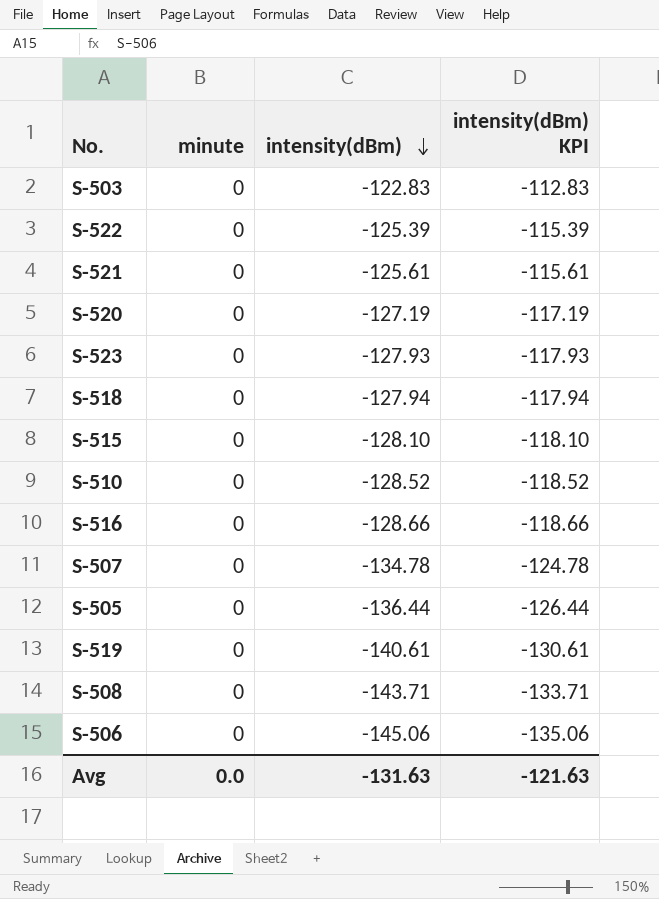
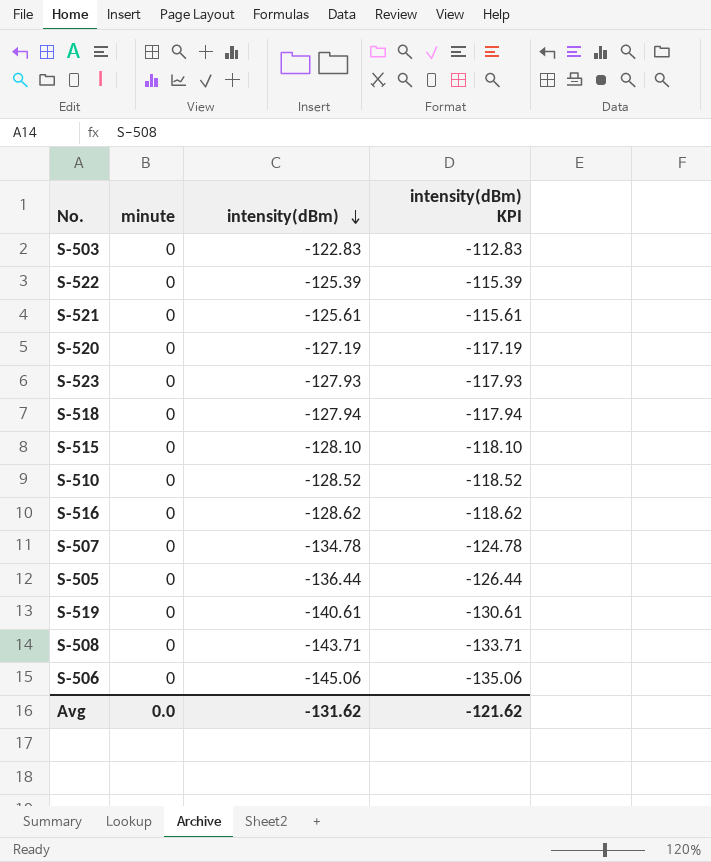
S-516 | intensity(dBm): -128.66 -> -128.62
S-516 | intensity(dBm) KPI: -118.66 -> -118.62
Avg | intensity(dBm): -131.63 -> -131.62
Avg | intensity(dBm) KPI: -121.63 -> -121.62

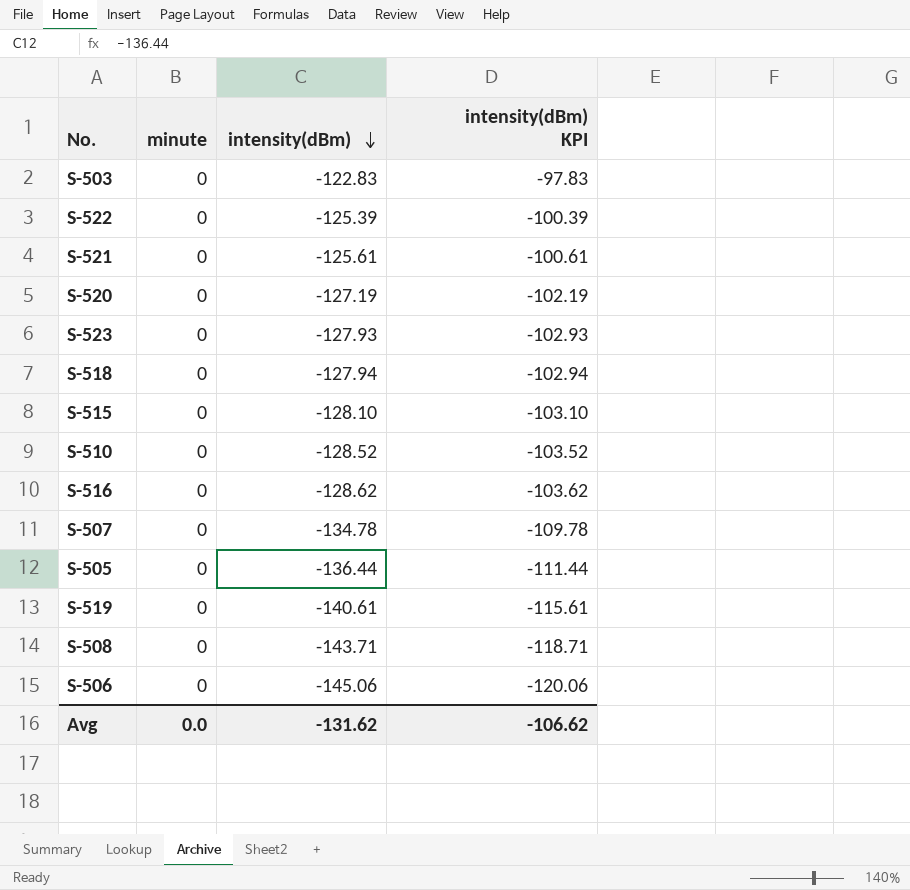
column intensity(dBm) KPI | formula: [intensity(dBm)] + 10 -> [intensity(dBm)] + 25
Avg | intensity(dBm) KPI: -121.62 -> -106.62

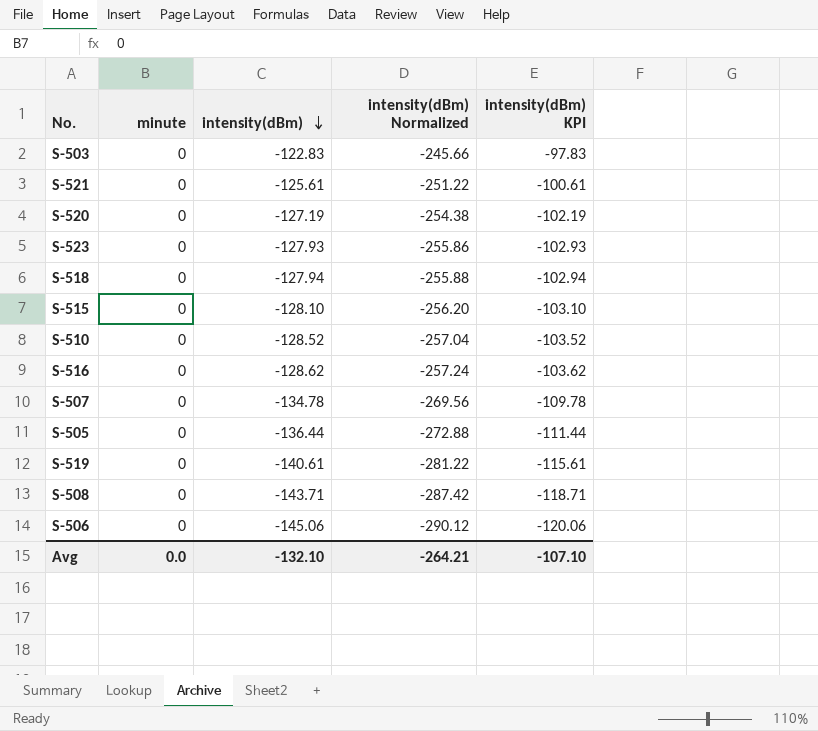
column intensity(dBm) Normalized | formula: none -> [intensity(dBm)] * 2
row S-522: 0 | -125.39 | -100.39 -> none
Avg | intensity(dBm): -131.62 -> -132.10
Avg | intensity(dBm) KPI: -106.62 -> -107.10

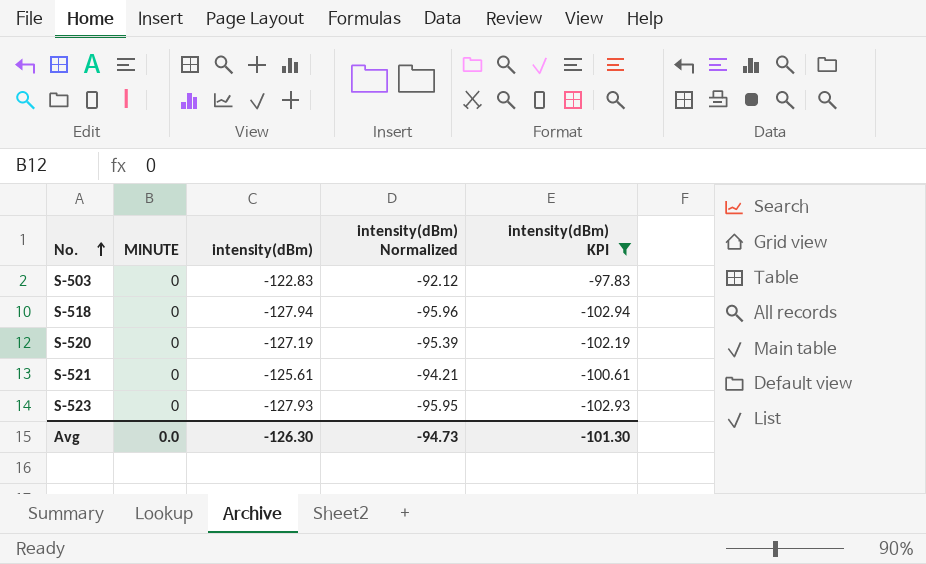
filter: none -> intensity(dBm) KPI >= -102.94
row order: intensity(dBm) descending -> No. ascending
column name: minute -> MINUTE
column intensity(dBm) Normalized | formula: [intensity(dBm)] * 2 -> [intensity(dBm)] * 0.75
Avg | intensity(dBm): -132.10 -> -126.30
Avg | intensity(dBm) Normalized: -264.21 -> -94.73
Avg | intensity(dBm) KPI: -107.10 -> -101.30

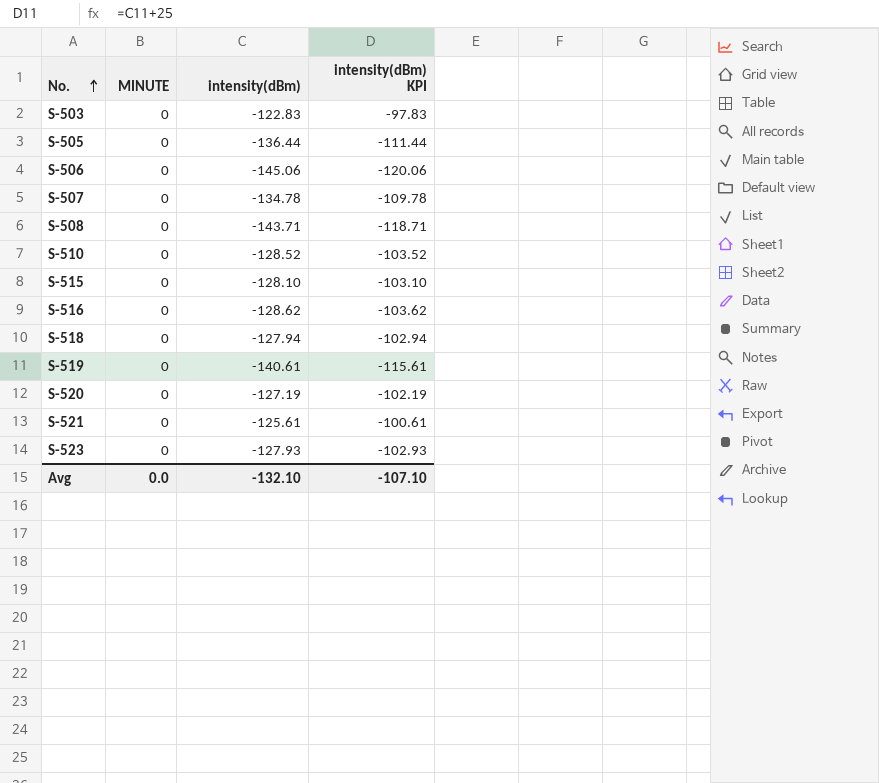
filter: intensity(dBm) KPI >= -102.94 -> none
column intensity(dBm) Normalized | formula: [intensity(dBm)] * 0.75 -> none
Avg | intensity(dBm): -126.30 -> -132.10
Avg | intensity(dBm) KPI: -101.30 -> -107.10

